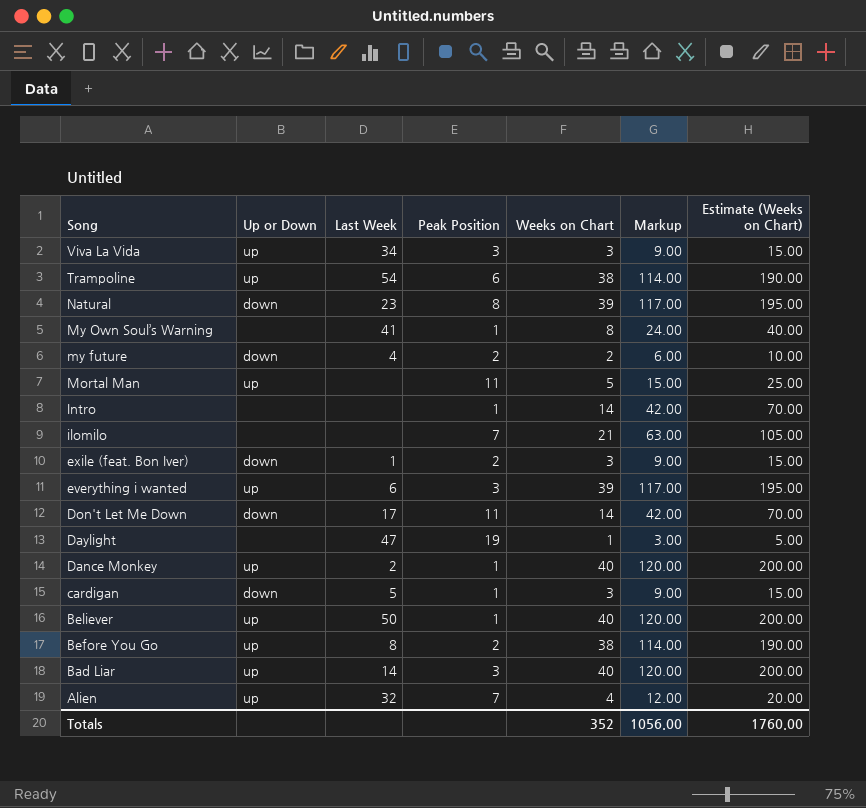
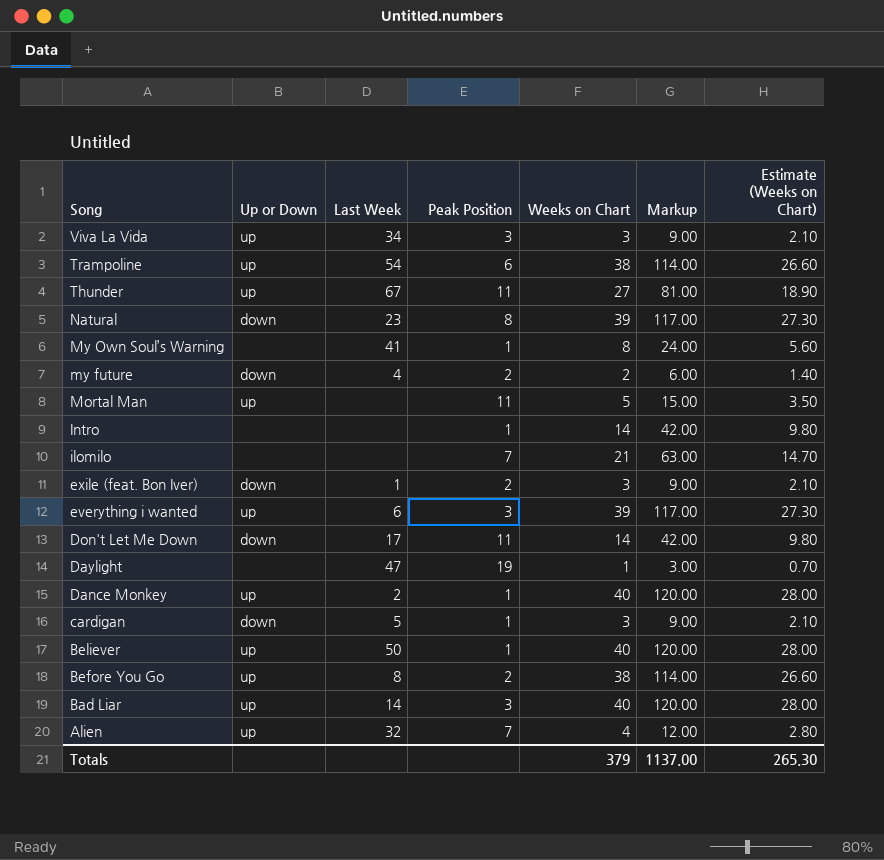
column Estimate (Weeks on Chart) | formula: [Weeks on Chart] * 5 -> [Weeks on Chart] * 0.7
row Thunder: none -> up | 67 | 11 | 27 | 81.00 | 18.90
Totals | Weeks on Chart: 352 -> 379
Totals | Markup: 1056.00 -> 1137.00
Totals | Estimate (Weeks on Chart): 1760.00 -> 265.30

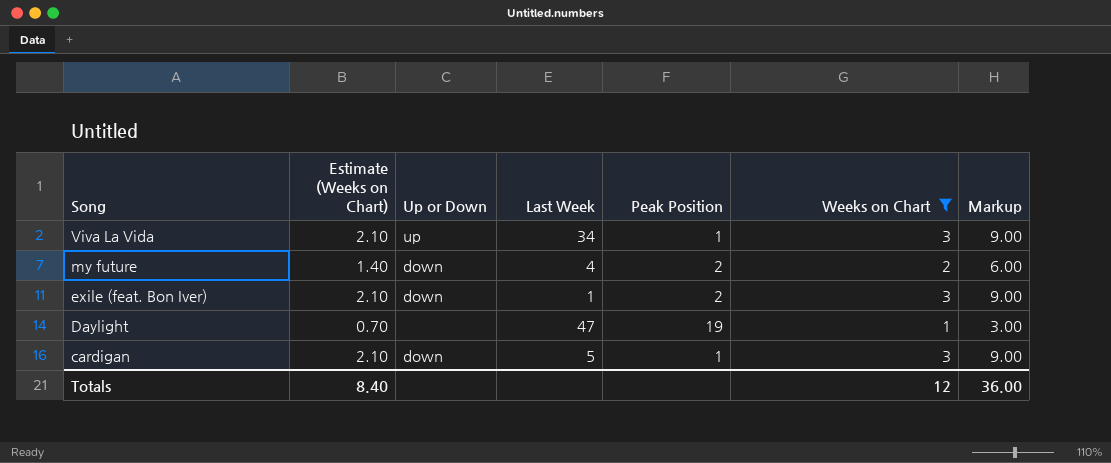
filter: none -> Weeks on Chart <= 3
column Estimate (Weeks on Chart) | position: 7 -> 2
Viva La Vida | Peak Position: 3 -> 1
Totals | Estimate (Weeks on Chart): 265.30 -> 8.40
Totals | Weeks on Chart: 379 -> 12
Totals | Markup: 1137.00 -> 36.00

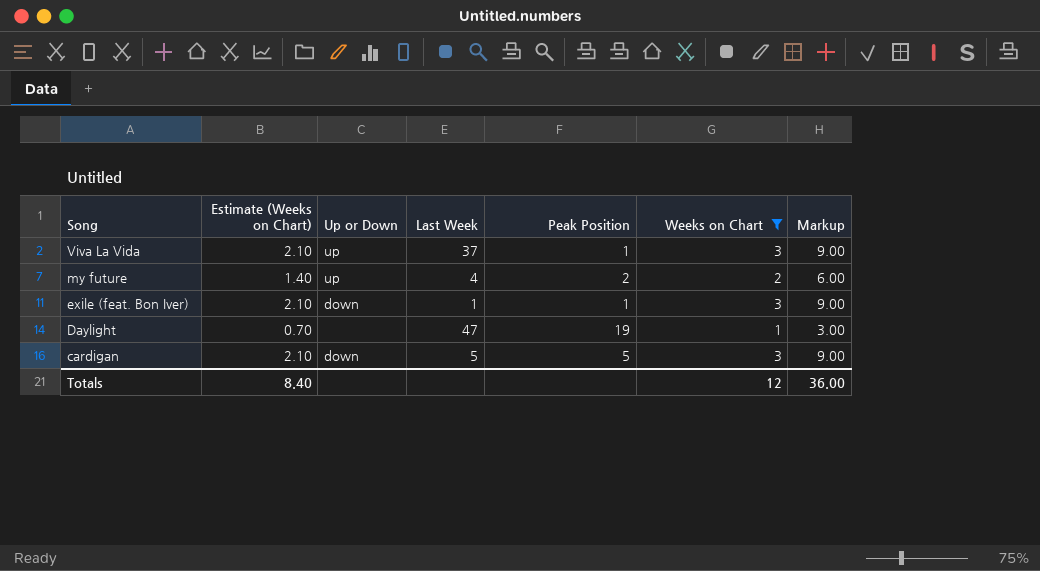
Viva La Vida | Last Week: 34 -> 37
my future | Up or Down: down -> up
exile (feat. Bon Iver) | Peak Position: 2 -> 1
cardigan | Peak Position: 1 -> 5

